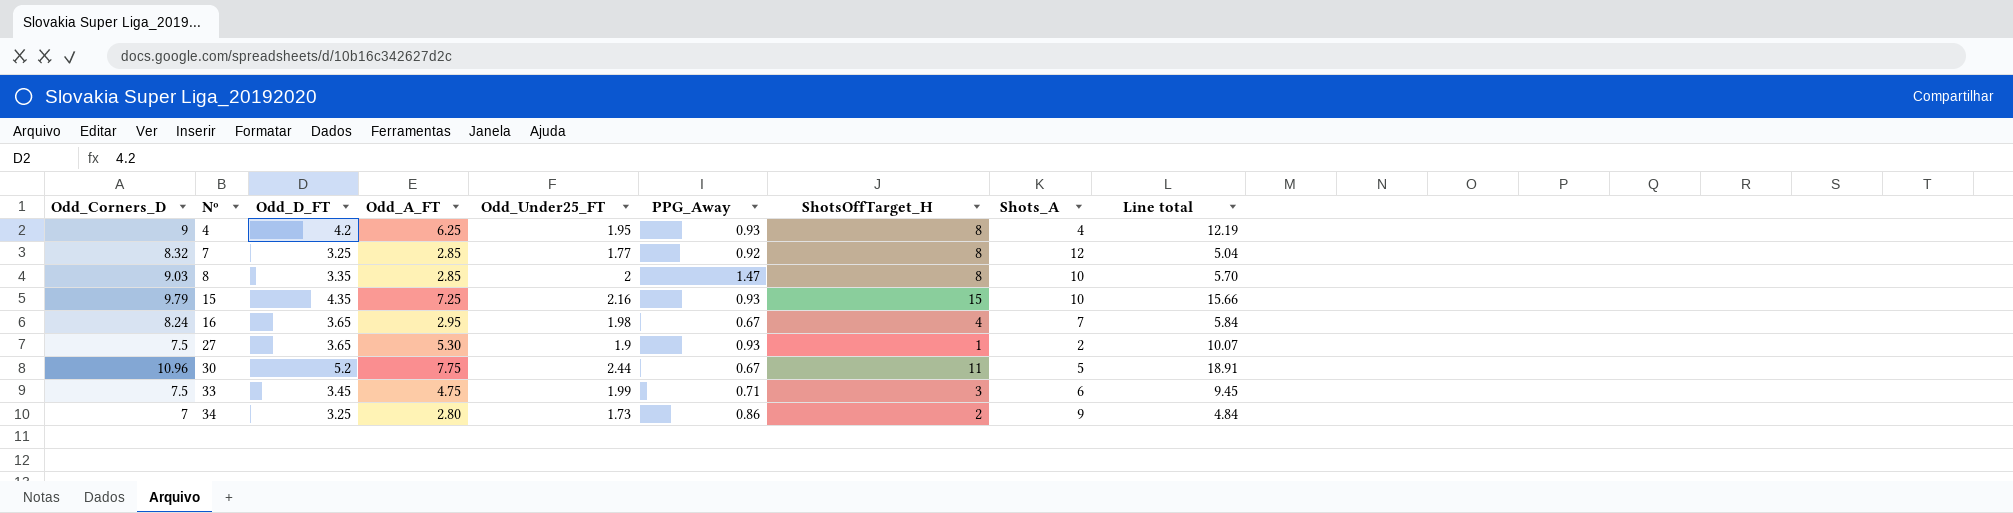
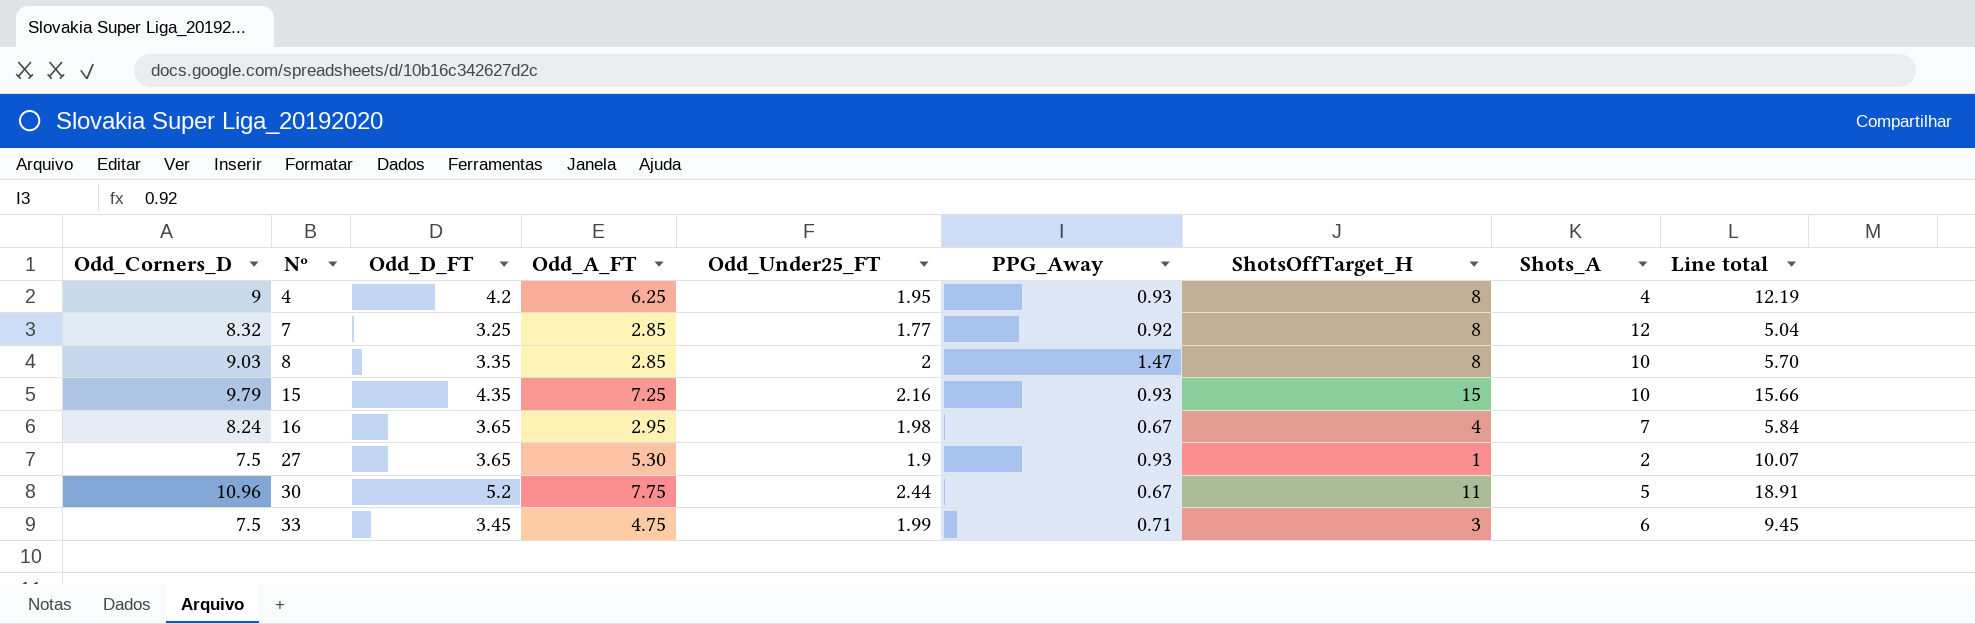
row 34: 7 | 3.25 | 2.80 | 1.73 | 0.86 | 2 | 9 | 4.84 -> none

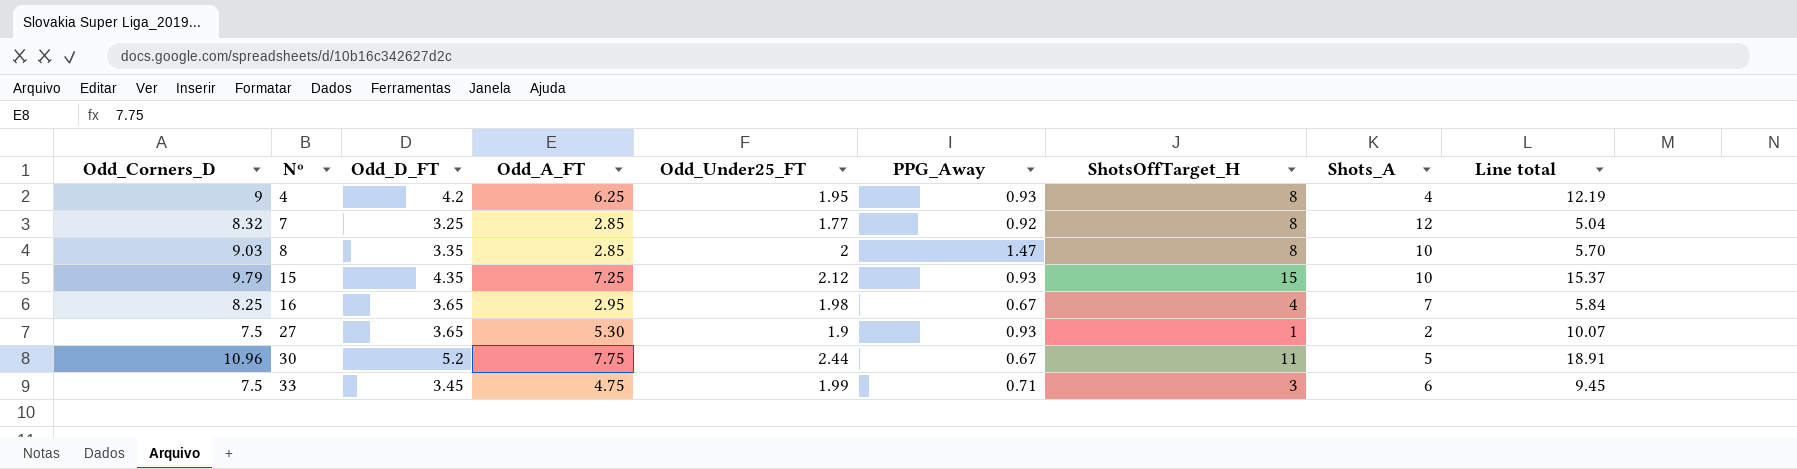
15 | Odd_Under25_FT: 2.16 -> 2.12
15 | Line total: 15.66 -> 15.37
16 | Odd_Corners_D: 8.24 -> 8.25

